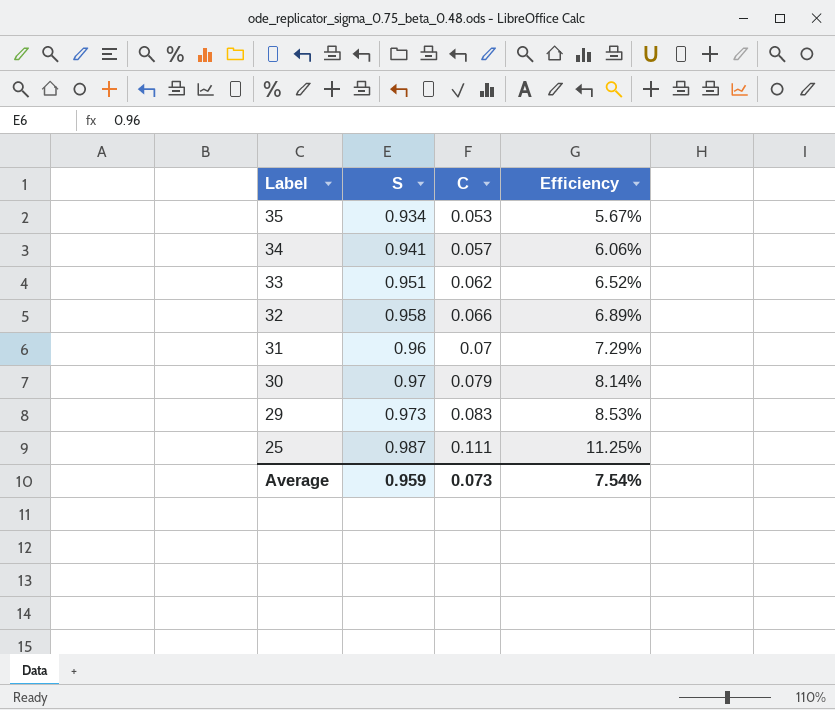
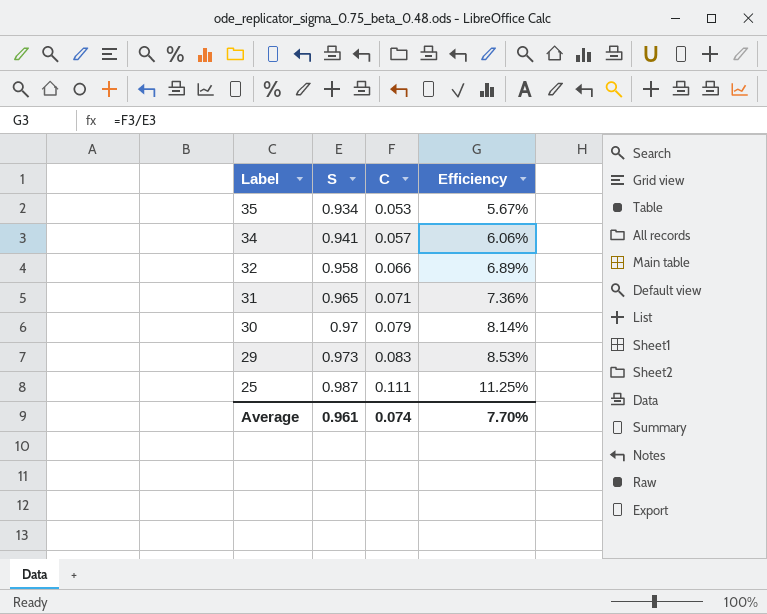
row 33: 0.951 | 0.062 | 6.52% -> none
31 | S: 0.96 -> 0.965
31 | C: 0.07 -> 0.071
31 | Efficiency: 7.29% -> 7.36%
Average | S: 0.959 -> 0.961
Average | C: 0.073 -> 0.074
Average | Efficiency: 7.54% -> 7.70%

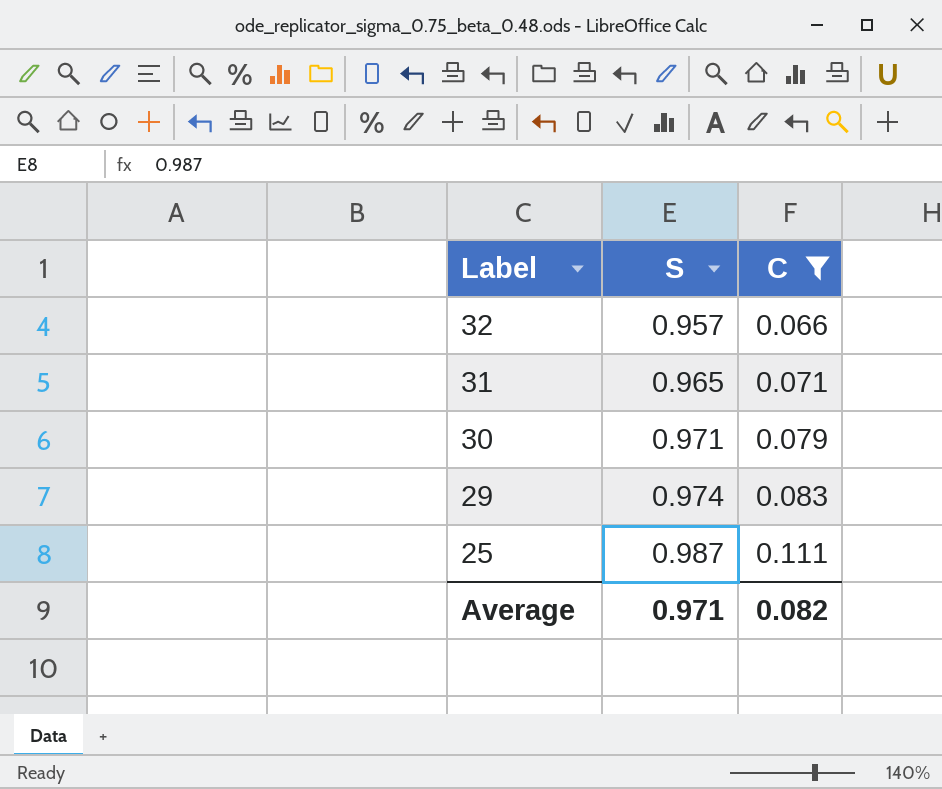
filter: none -> C >= 0.066
column Efficiency | formula: [C] / [S] -> none
32 | S: 0.958 -> 0.957
30 | S: 0.97 -> 0.971
29 | S: 0.973 -> 0.974
Average | S: 0.961 -> 0.971
Average | C: 0.074 -> 0.082

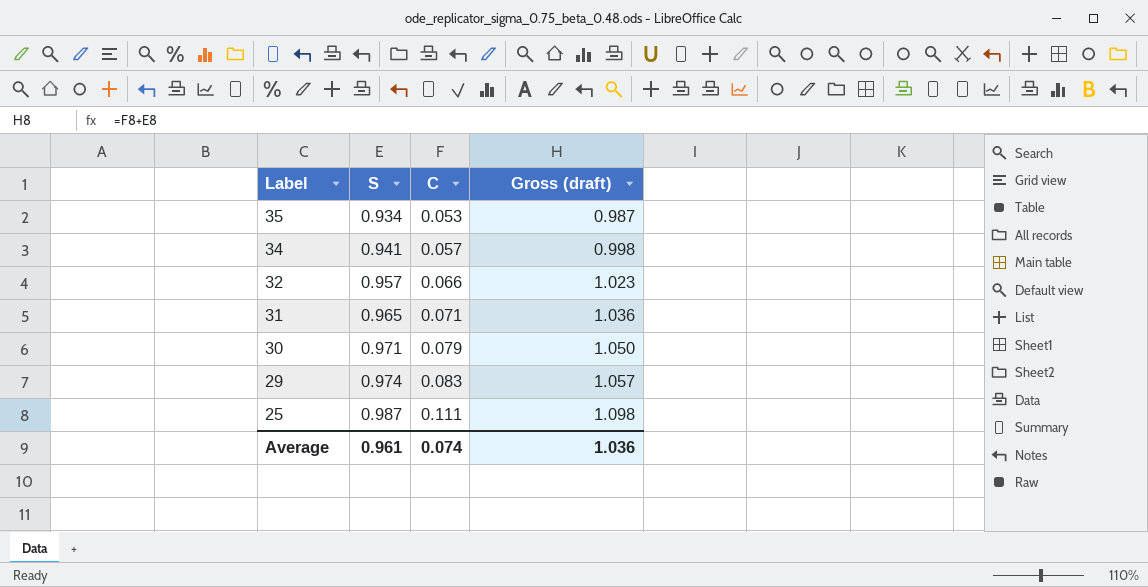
filter: C >= 0.066 -> none
column Gross (draft) | formula: none -> [S] + [C]
Average | S: 0.971 -> 0.961
Average | C: 0.082 -> 0.074

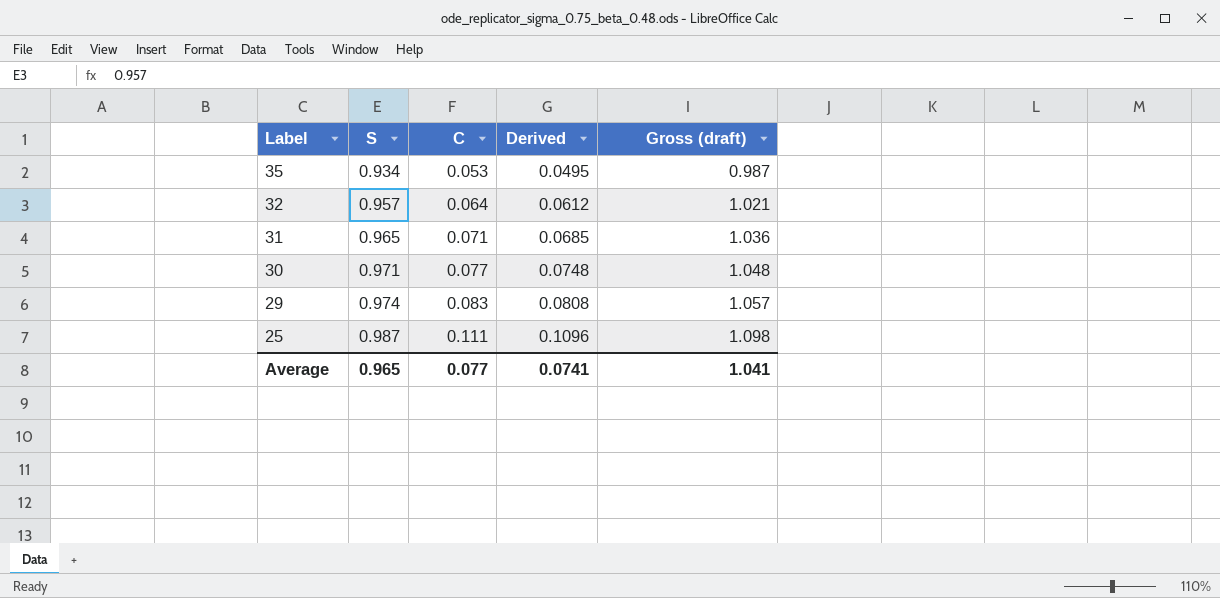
column Derived | formula: none -> [S] * [C]
row 34: 0.941 | 0.057 | 0.998 -> none
32 | C: 0.066 -> 0.064
32 | Gross (draft): 1.023 -> 1.021
30 | C: 0.079 -> 0.077
30 | Gross (draft): 1.050 -> 1.048
Average | S: 0.961 -> 0.965
Average | C: 0.074 -> 0.077
Average | Gross (draft): 1.036 -> 1.041

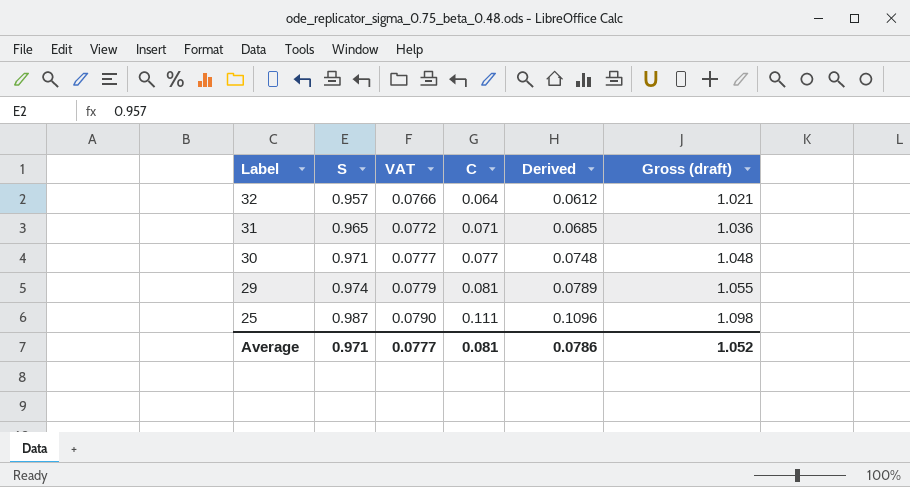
column VAT | formula: none -> [S] * 0.08
row 35: 0.934 | 0.053 | 0.0495 | 0.987 -> none
29 | C: 0.083 -> 0.081
29 | Derived: 0.0808 -> 0.0789
29 | Gross (draft): 1.057 -> 1.055
Average | S: 0.965 -> 0.971
Average | C: 0.077 -> 0.081
Average | Derived: 0.0741 -> 0.0786
Average | Gross (draft): 1.041 -> 1.052

